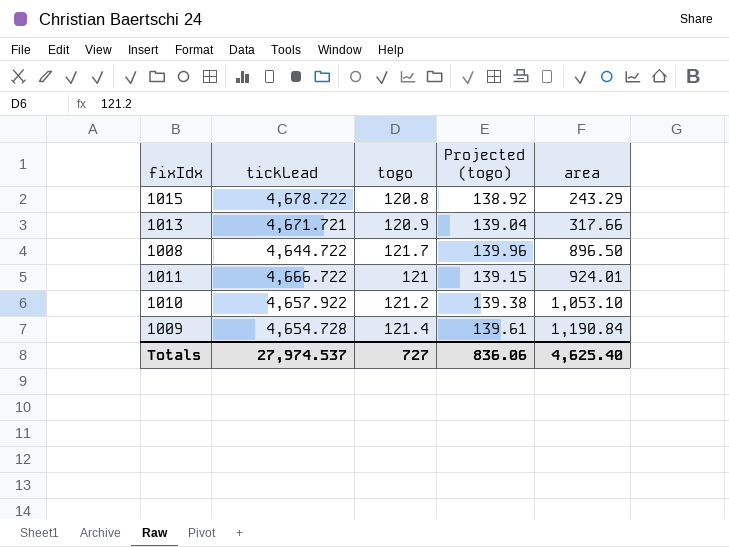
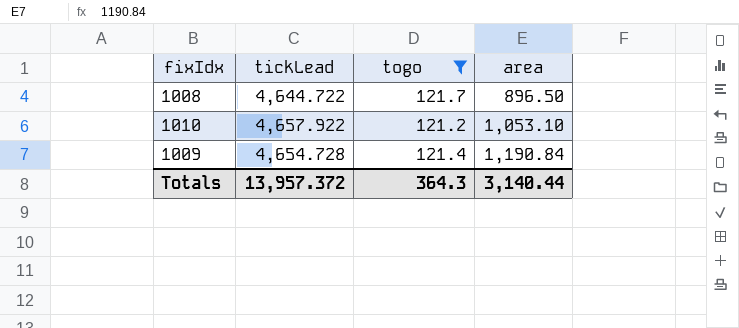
filter: none -> togo >= 121.2
column Projected (togo) | formula: [togo] * 1.15 -> none
Totals | tickLead: 27,974.537 -> 13,957.372
Totals | togo: 727 -> 364.3
Totals | area: 4,625.40 -> 3,140.44

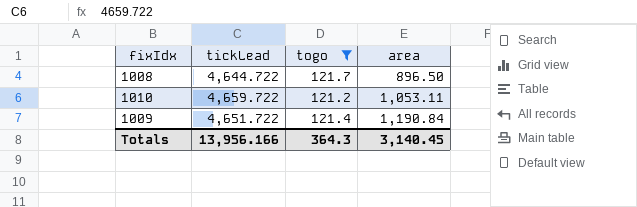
1010 | tickLead: 4,657.922 -> 4,659.722
1010 | area: 1,053.10 -> 1,053.11
1009 | tickLead: 4,654.728 -> 4,651.722
Totals | tickLead: 13,957.372 -> 13,956.166
Totals | area: 3,140.44 -> 3,140.45

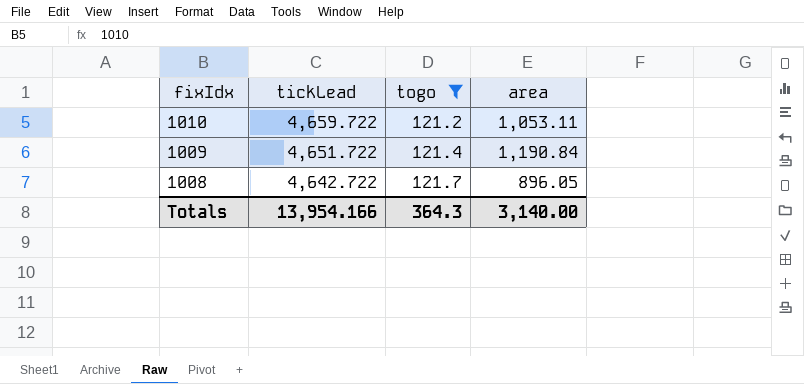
row order: area ascending -> fixIdx descending
1008 | tickLead: 4,644.722 -> 4,642.722
1008 | area: 896.50 -> 896.05
Totals | tickLead: 13,956.166 -> 13,954.166
Totals | area: 3,140.45 -> 3,140.00

